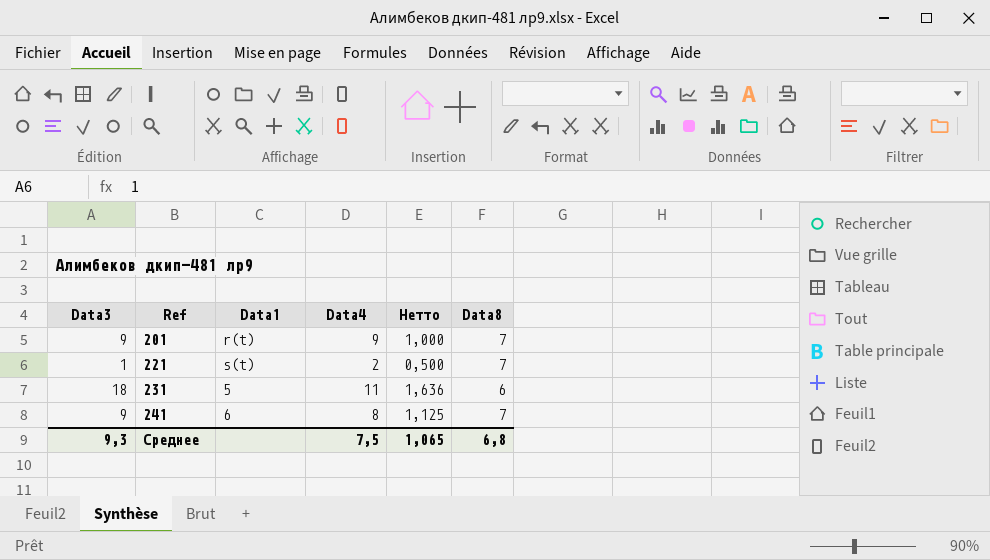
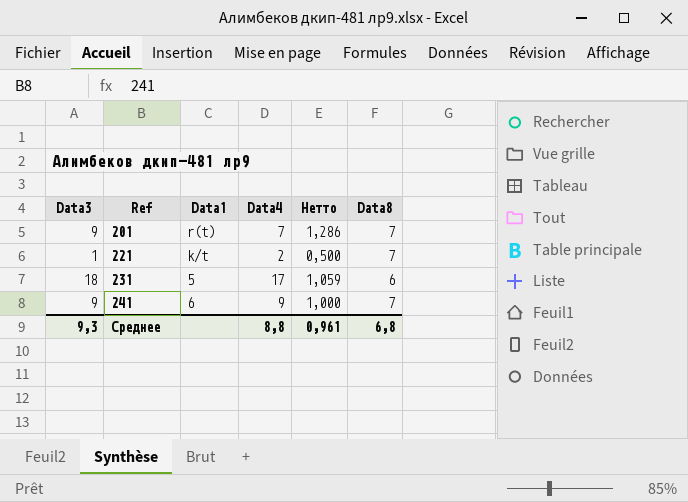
201 | Data4: 9 -> 7
201 | Нетто: 1,000 -> 1,286
221 | Data1: s(t) -> k/t
231 | Data4: 11 -> 17
231 | Нетто: 1,636 -> 1,059
241 | Data4: 8 -> 9
241 | Нетто: 1,125 -> 1,000
Среднее | Data4: 7,5 -> 8,8
Среднее | Нетто: 1,065 -> 0,961

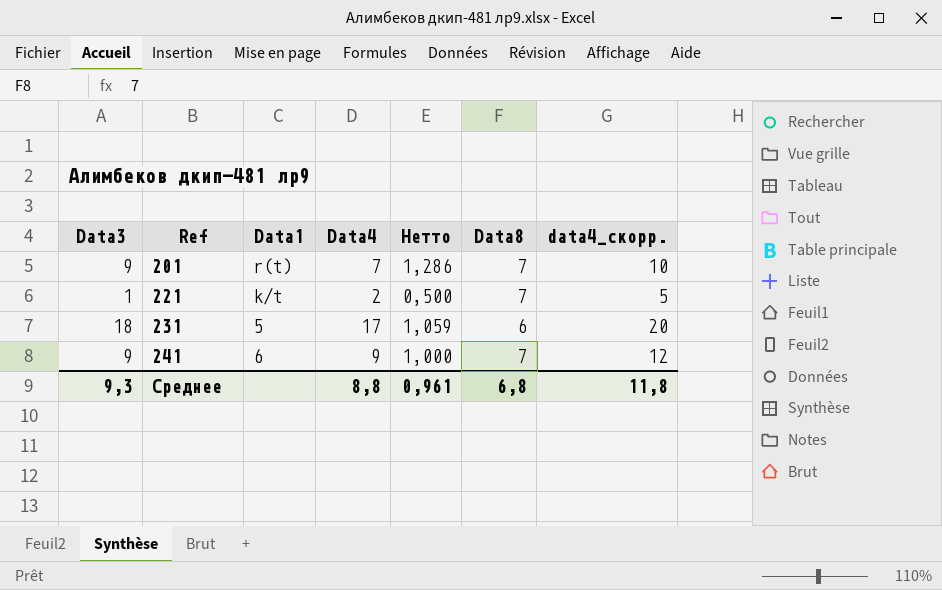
column data4_скорр. | formula: none -> [Data4] + 3

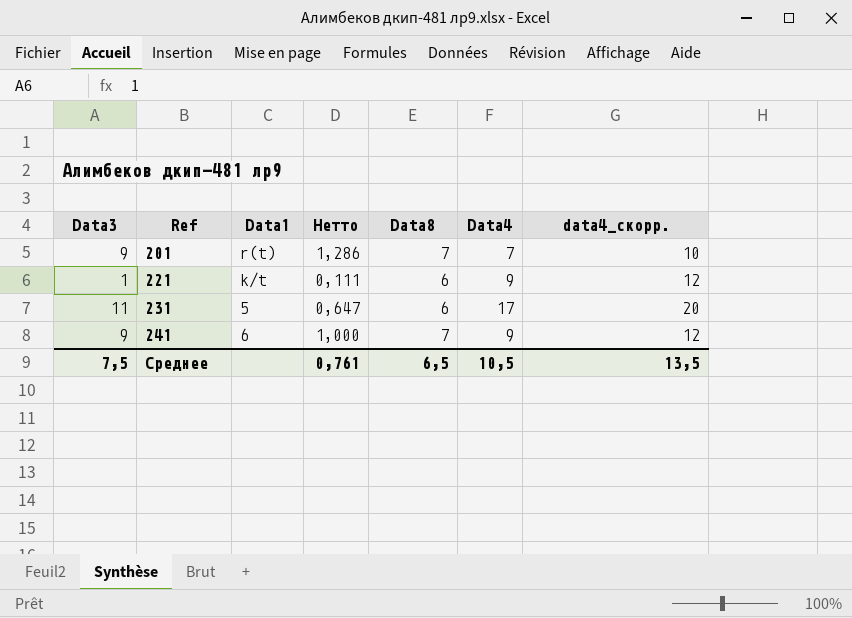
column Data4 | position: 4 -> 6
221 | Нетто: 0,500 -> 0,111
221 | Data8: 7 -> 6
221 | Data4: 2 -> 9
221 | data4_скорр.: 5 -> 12
231 | Data3: 18 -> 11
231 | Нетто: 1,059 -> 0,647
Среднее | Data3: 9,3 -> 7,5
Среднее | Нетто: 0,961 -> 0,761
Среднее | Data8: 6,8 -> 6,5
Среднее | Data4: 8,8 -> 10,5
Среднее | data4_скорр.: 11,8 -> 13,5

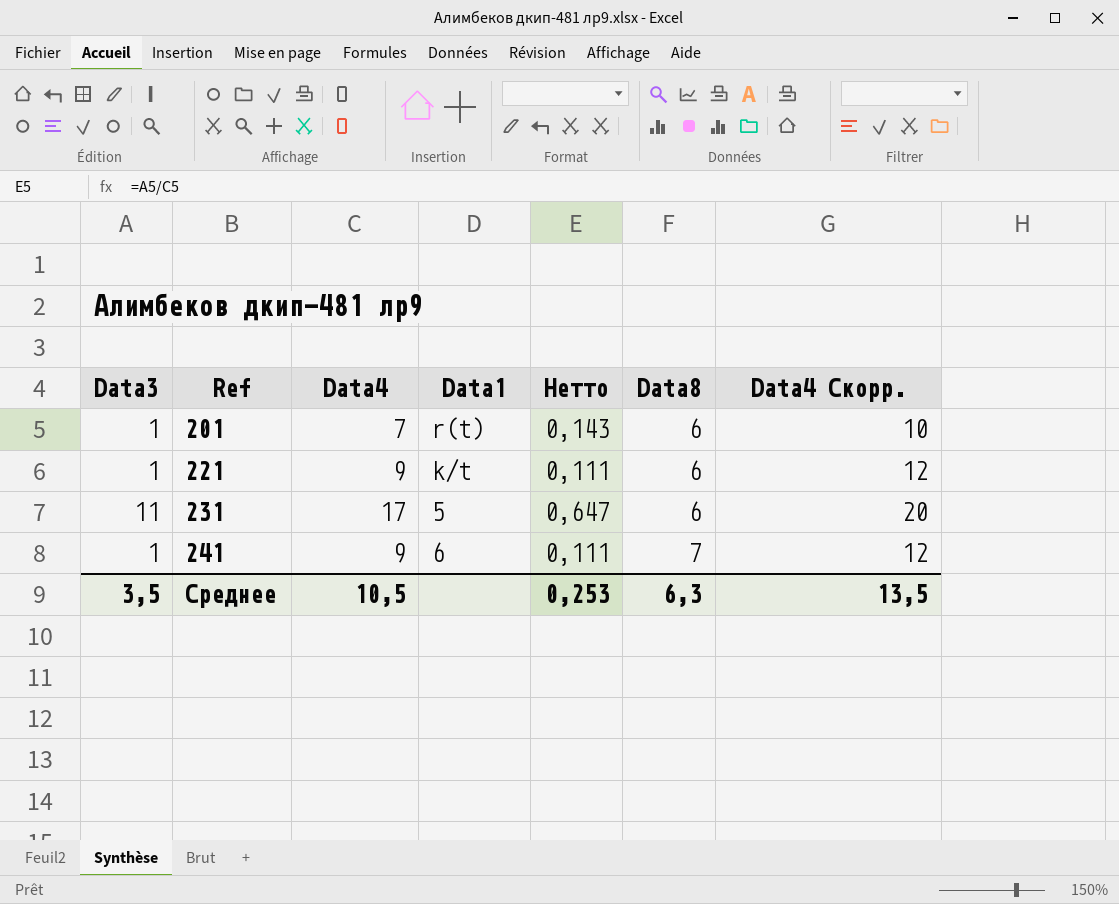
column Data4 | position: 6 -> 3
column name: data4_скорр. -> Data4 Скорр.
201 | Data3: 9 -> 1
201 | Нетто: 1,286 -> 0,143
201 | Data8: 7 -> 6
241 | Data3: 9 -> 1
241 | Нетто: 1,000 -> 0,111
Среднее | Data3: 7,5 -> 3,5
Среднее | Нетто: 0,761 -> 0,253
Среднее | Data8: 6,5 -> 6,3

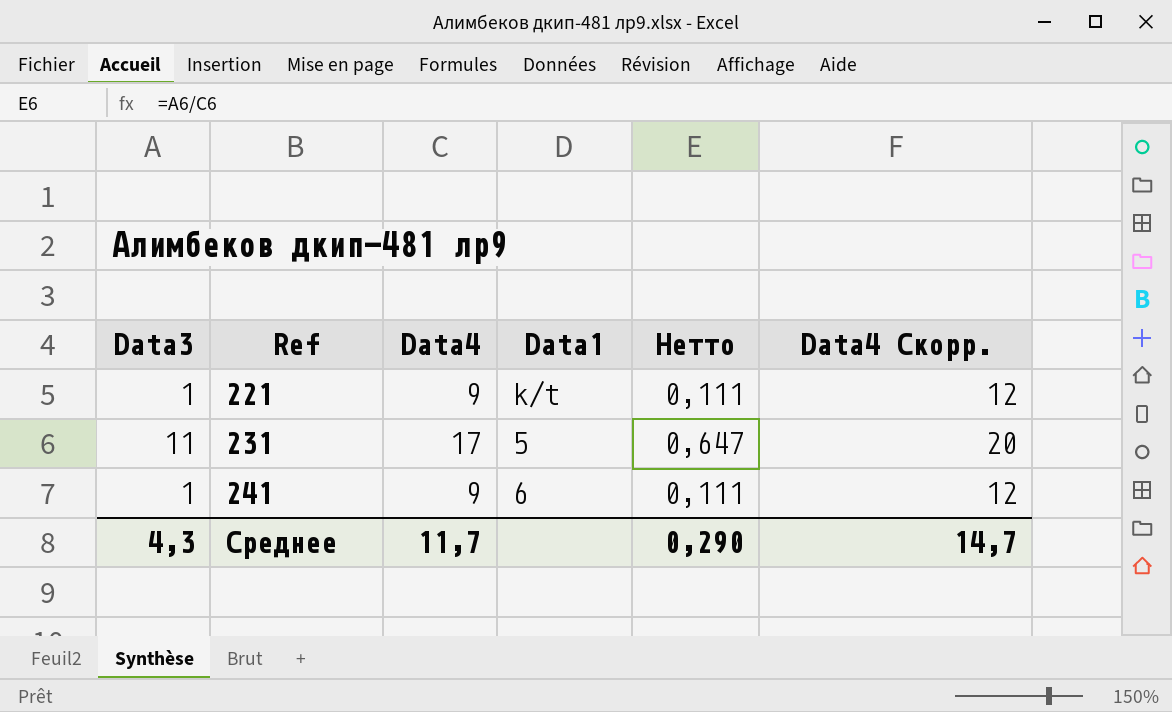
column Data8 | position: 6 -> none
row 201: 1 | 7 | r(t) | 0,143 | 6 | 10 -> none
Среднее | Data3: 3,5 -> 4,3
Среднее | Data4: 10,5 -> 11,7
Среднее | Нетто: 0,253 -> 0,290
Среднее | Data4 Скорр.: 13,5 -> 14,7

